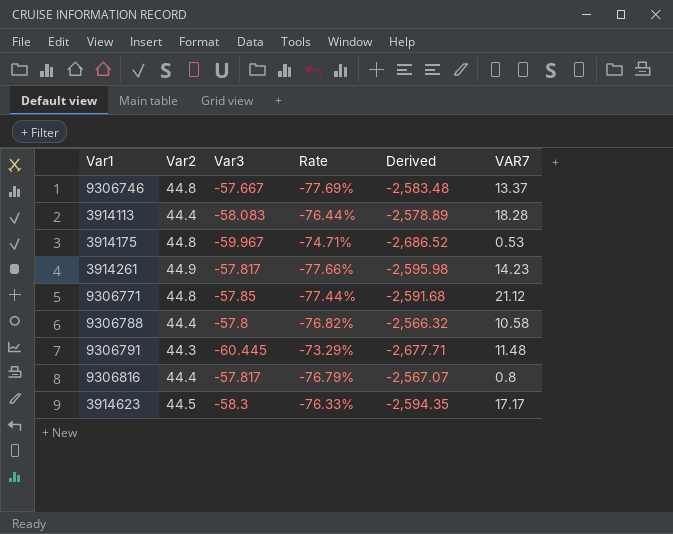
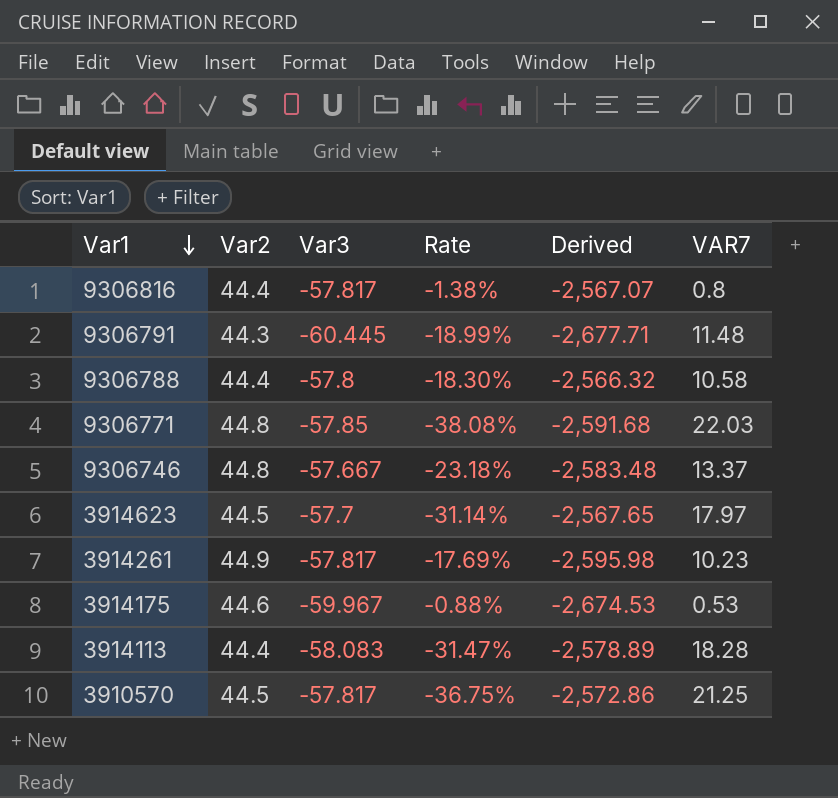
row order: none -> Var1 descending
column Rate | formula: [Var2] / [Var3] -> [VAR7] / [Var3]
9306771 | VAR7: 21.12 -> 22.03
3914623 | Var3: -58.3 -> -57.7
3914623 | Derived: -2,594.35 -> -2,567.65
3914623 | VAR7: 17.17 -> 17.97
3914261 | VAR7: 14.23 -> 10.23
3914175 | Var2: 44.8 -> 44.6
3914175 | Derived: -2,686.52 -> -2,674.53
row 3910570: none -> 44.5 | -57.817 | -36.75% | -2,572.86 | 21.25

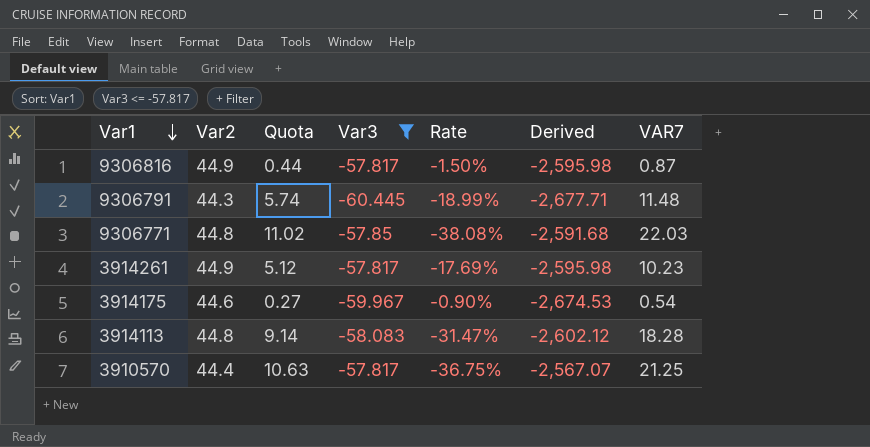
filter: none -> Var3 <= -57.817
column Quota | formula: none -> [VAR7] * 0.5
9306816 | Var2: 44.4 -> 44.9
9306816 | Rate: -1.38% -> -1.50%
9306816 | Derived: -2,567.07 -> -2,595.98
9306816 | VAR7: 0.8 -> 0.87
3914175 | Rate: -0.88% -> -0.90%
3914175 | VAR7: 0.53 -> 0.54
3914113 | Var2: 44.4 -> 44.8
3914113 | Derived: -2,578.89 -> -2,602.12
3910570 | Var2: 44.5 -> 44.4
3910570 | Derived: -2,572.86 -> -2,567.07

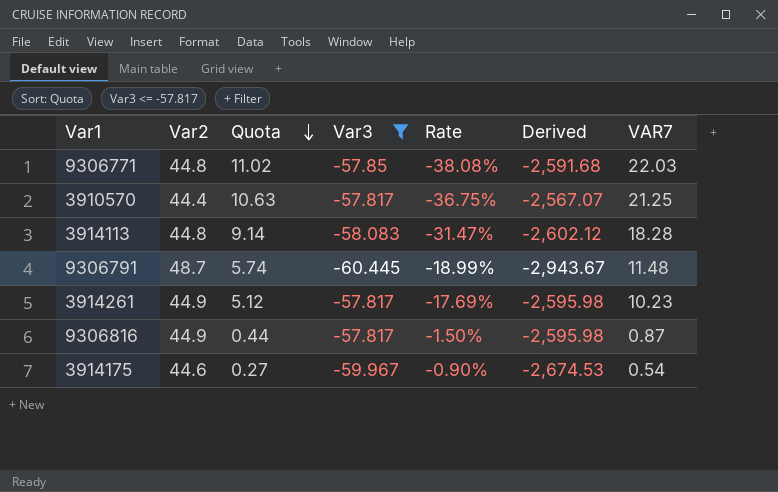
row order: Var1 descending -> Quota descending
9306791 | Var2: 44.3 -> 48.7
9306791 | Derived: -2,677.71 -> -2,943.67

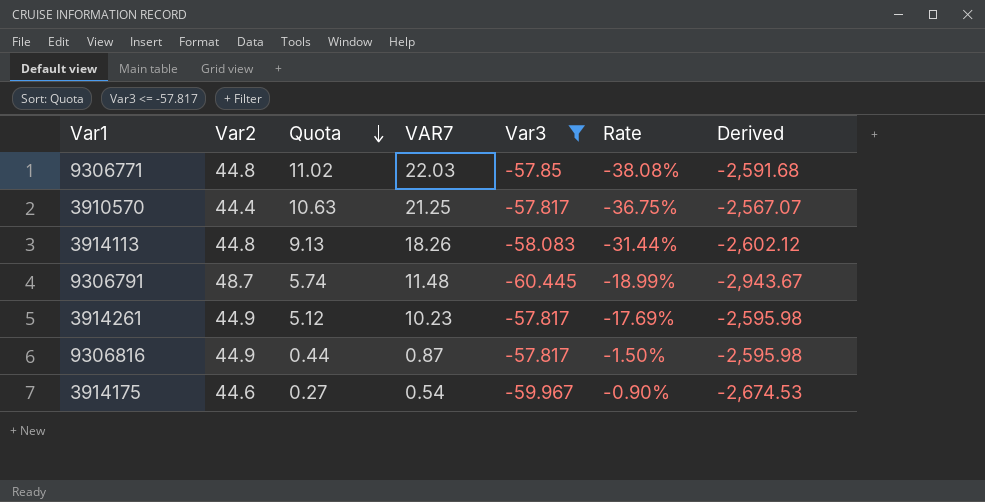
column VAR7 | position: 7 -> 4
3914113 | Quota: 9.14 -> 9.13
3914113 | VAR7: 18.28 -> 18.26
3914113 | Rate: -31.47% -> -31.44%

